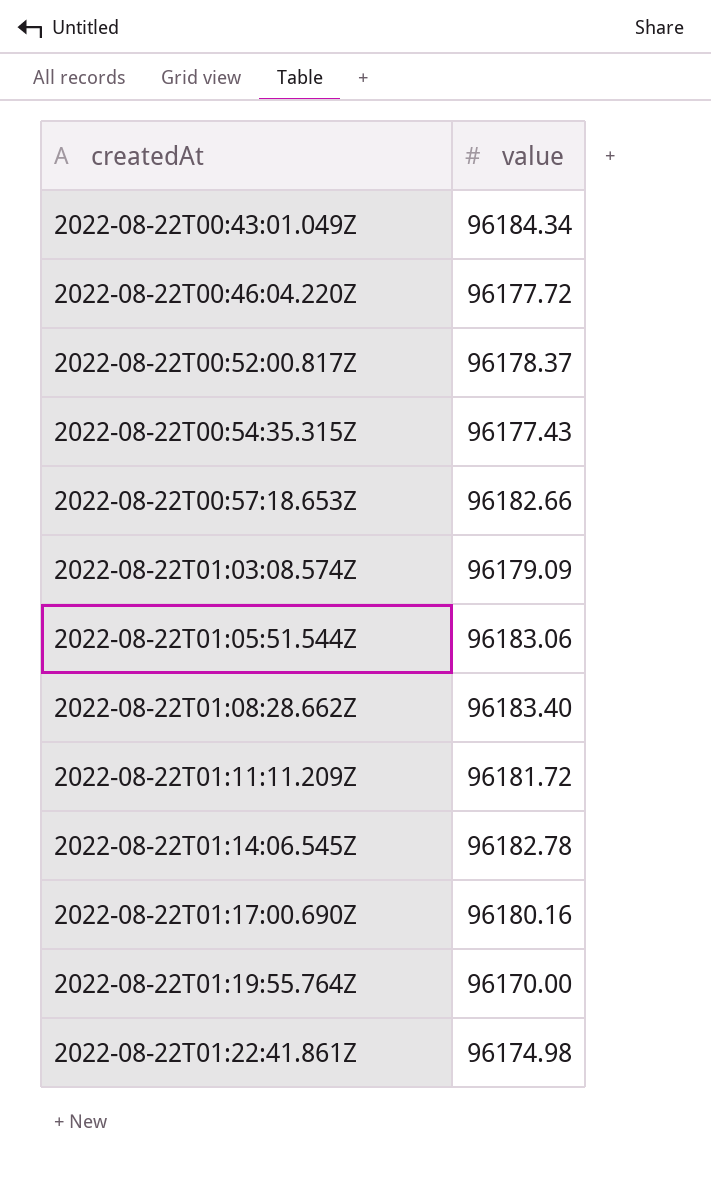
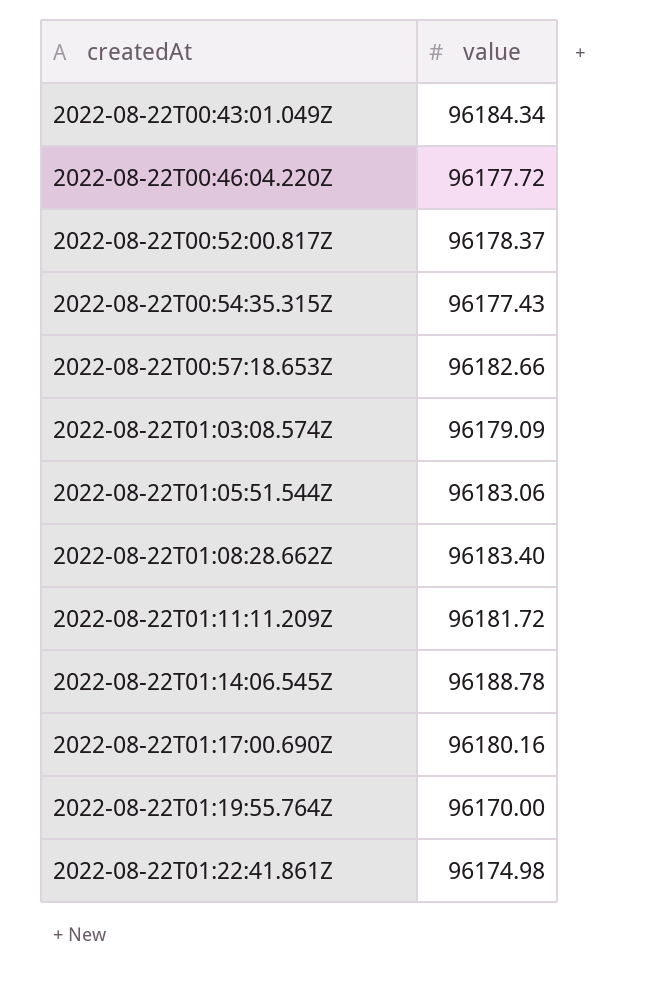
2022-08-22T01:14:06.545Z | value: 96182.78 -> 96188.78

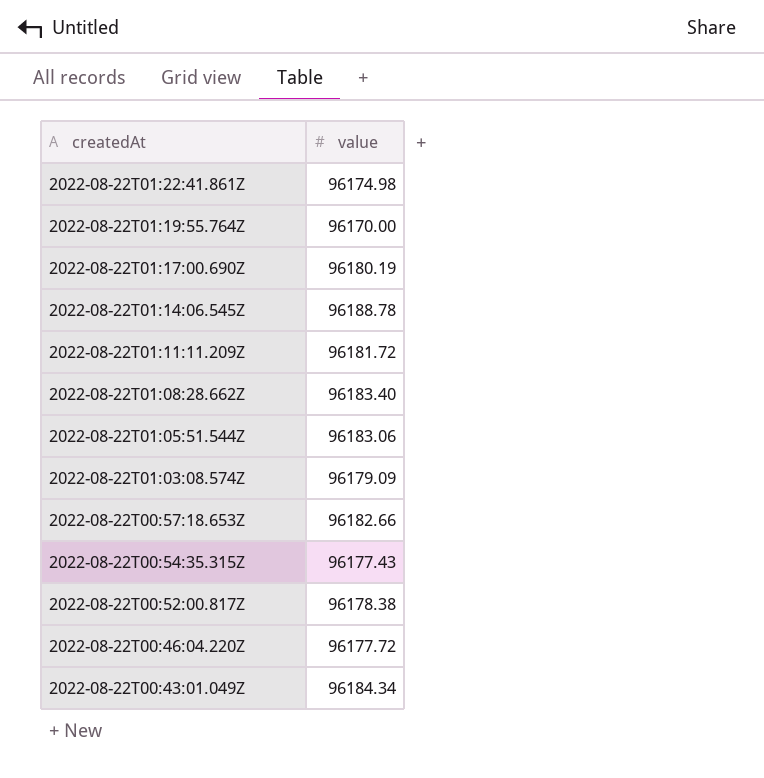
row order: createdAt ascending -> createdAt descending
2022-08-22T01:17:00.690Z | value: 96180.16 -> 96180.19
2022-08-22T00:52:00.817Z | value: 96178.37 -> 96178.38

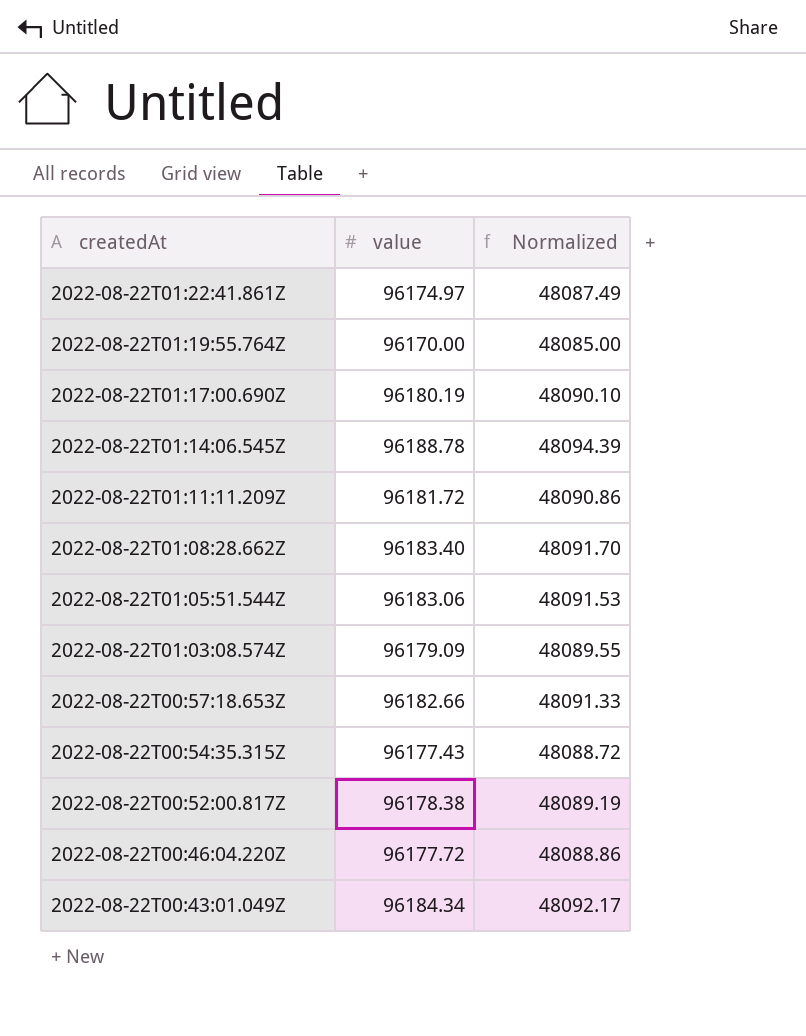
column Normalized | formula: none -> [value] * 0.5
2022-08-22T01:22:41.861Z | value: 96174.98 -> 96174.97

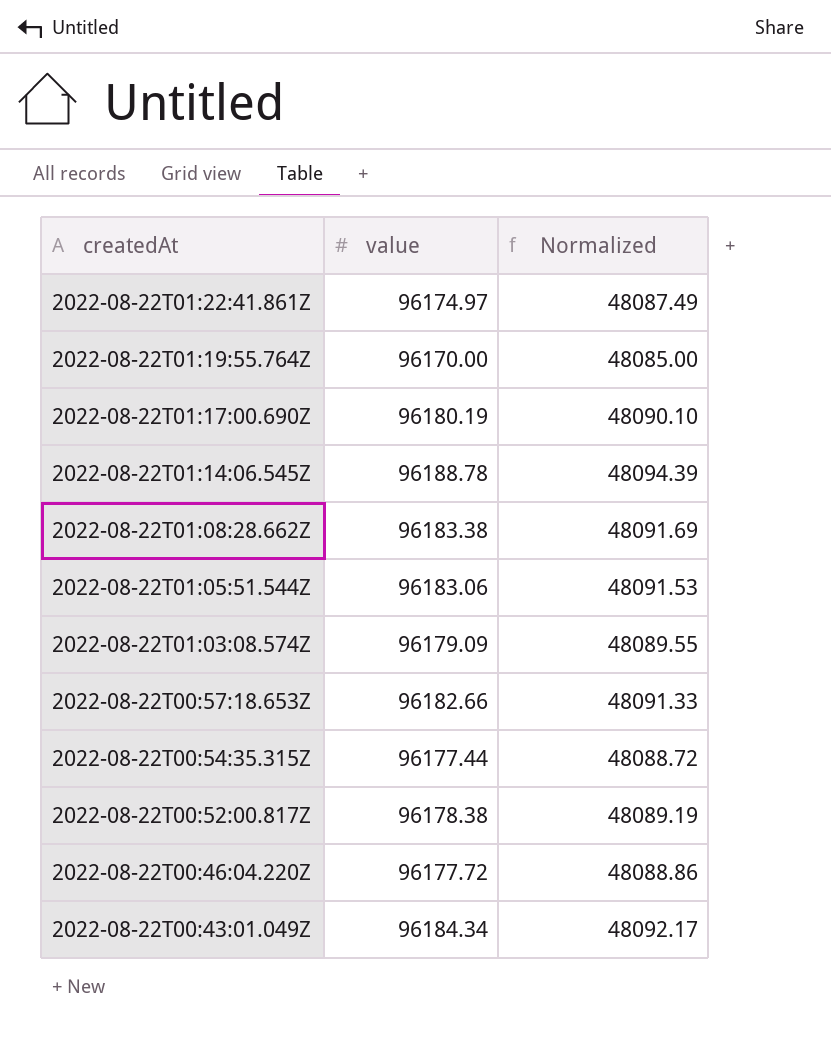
row 2022-08-22T01:11:11.209Z: 96181.72 | 48090.86 -> none
2022-08-22T01:08:28.662Z | value: 96183.40 -> 96183.38
2022-08-22T01:08:28.662Z | Normalized: 48091.70 -> 48091.69
2022-08-22T00:54:35.315Z | value: 96177.43 -> 96177.44

